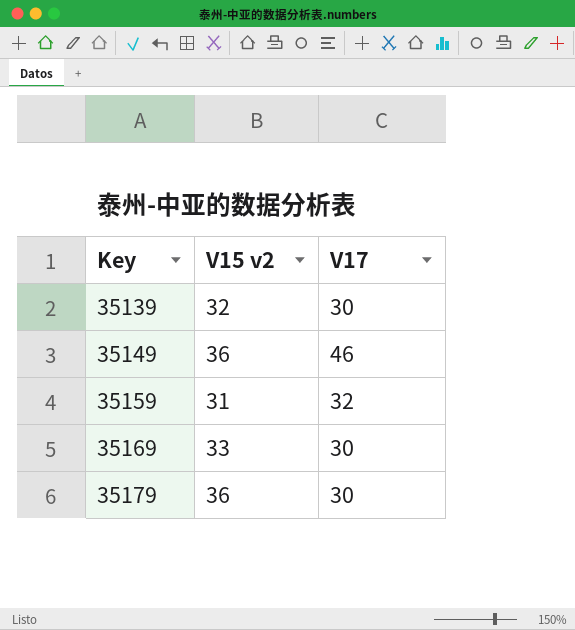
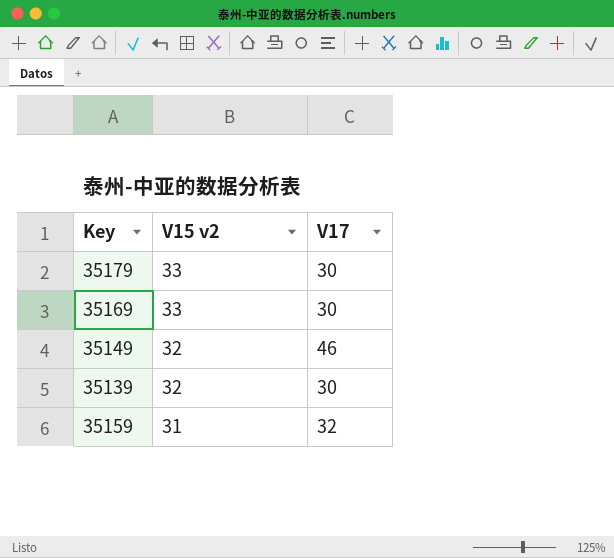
row order: Key ascending -> V15 v2 descending
35179 | V15 v2: 36 -> 33
35149 | V15 v2: 36 -> 32

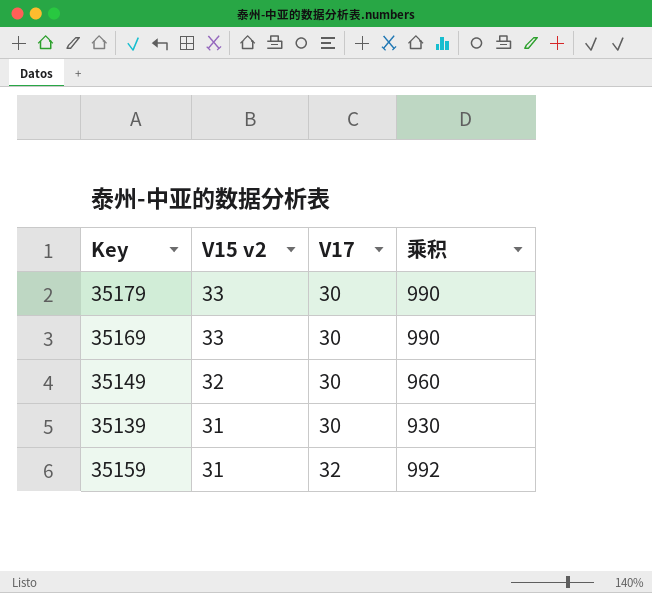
column 乘积 | formula: none -> [V15 v2] * [V17]
35149 | V17: 46 -> 30
35139 | V15 v2: 32 -> 31

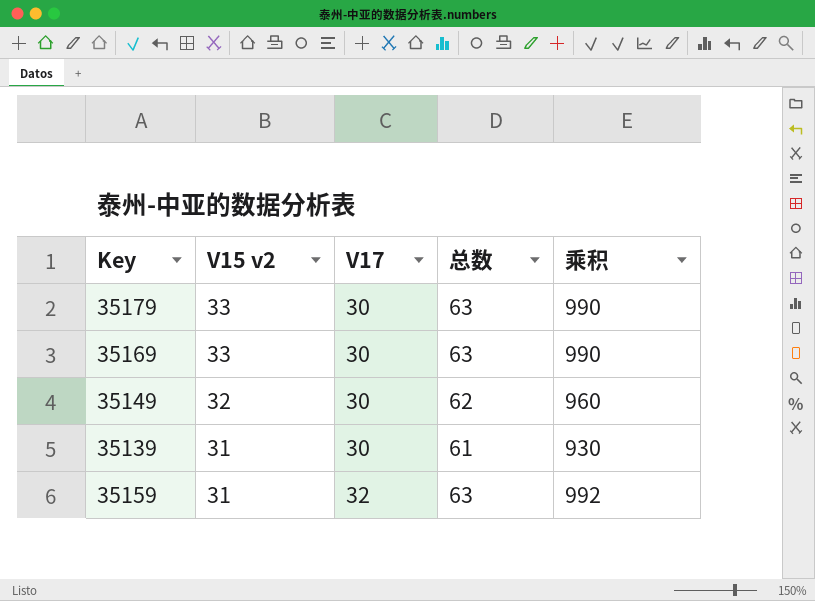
column 总数 | formula: none -> [V15 v2] + [V17]

